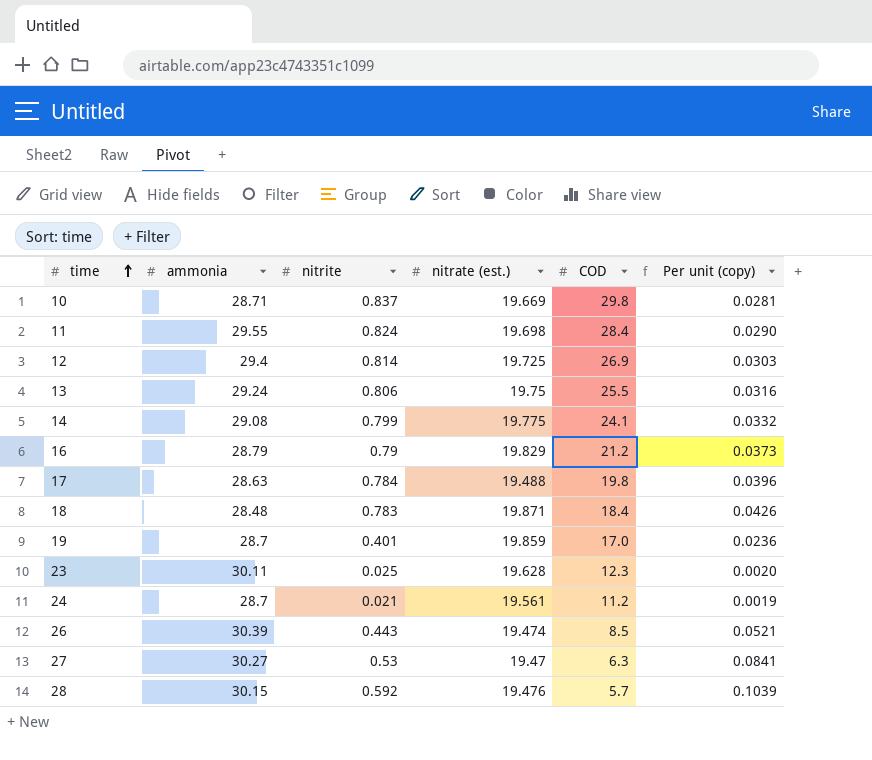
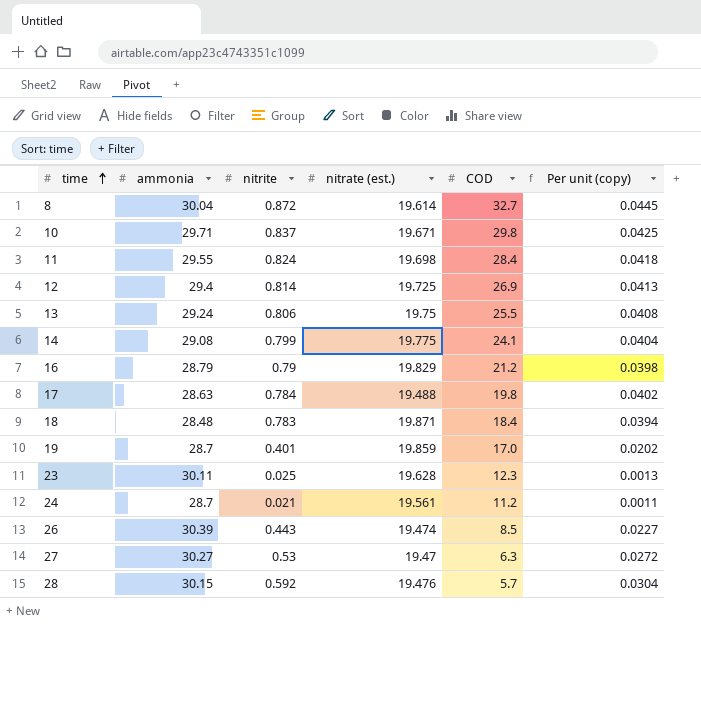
column Per unit (copy) | formula: [nitrite] / [COD] -> [nitrite] / [nitrate (est.)]
row 8: none -> 30.04 | 0.872 | 19.614 | 32.7 | 0.0445
10 | ammonia: 28.71 -> 29.71
10 | nitrate (est.): 19.669 -> 19.671

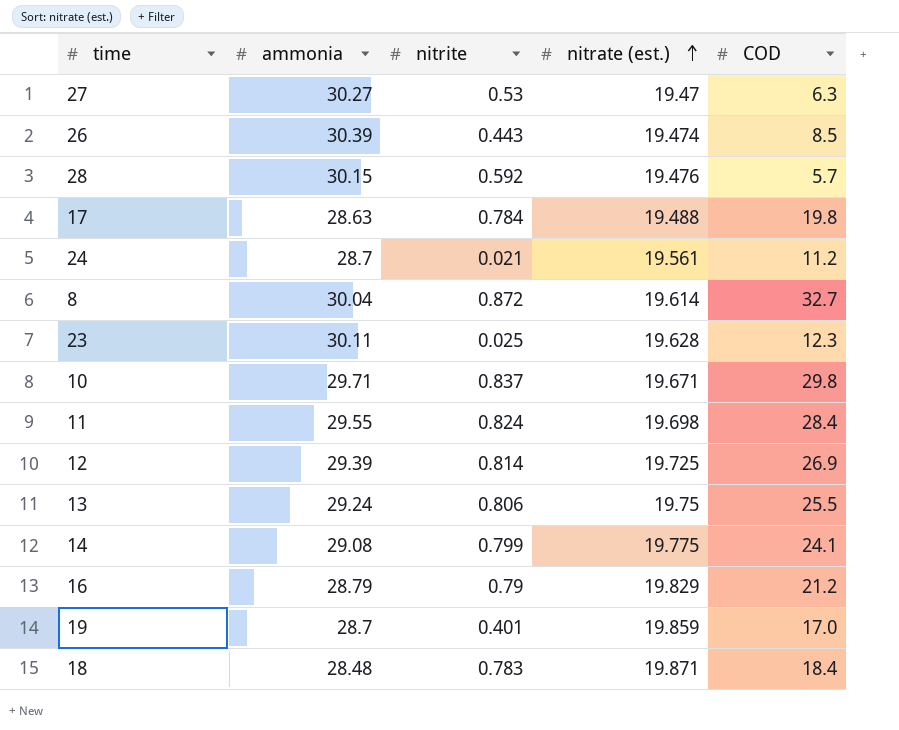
row order: time ascending -> nitrate (est.) ascending
column Per unit (copy) | formula: [nitrite] / [nitrate (est.)] -> none
12 | ammonia: 29.4 -> 29.39

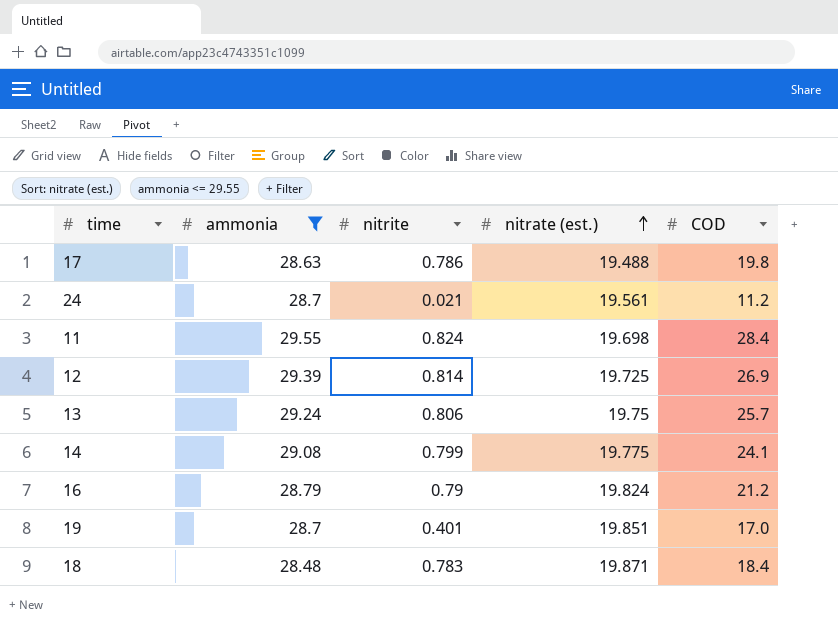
filter: none -> ammonia <= 29.55
17 | nitrite: 0.784 -> 0.786
13 | COD: 25.5 -> 25.7
16 | nitrate (est.): 19.829 -> 19.824
19 | nitrate (est.): 19.859 -> 19.851

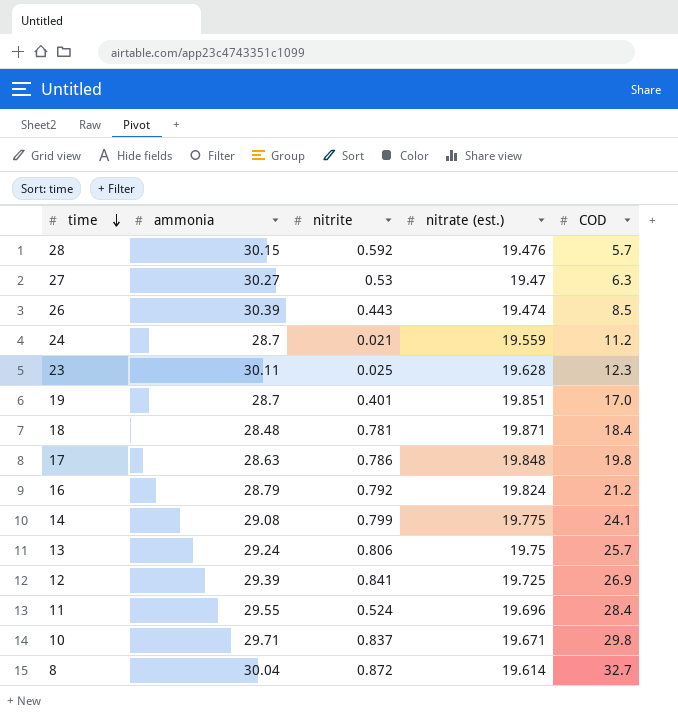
filter: ammonia <= 29.55 -> none
row order: nitrate (est.) ascending -> time descending
24 | nitrate (est.): 19.561 -> 19.559
18 | nitrite: 0.783 -> 0.781
17 | nitrate (est.): 19.488 -> 19.848
16 | nitrite: 0.79 -> 0.792
12 | nitrite: 0.814 -> 0.841
11 | nitrite: 0.824 -> 0.524
11 | nitrate (est.): 19.698 -> 19.696

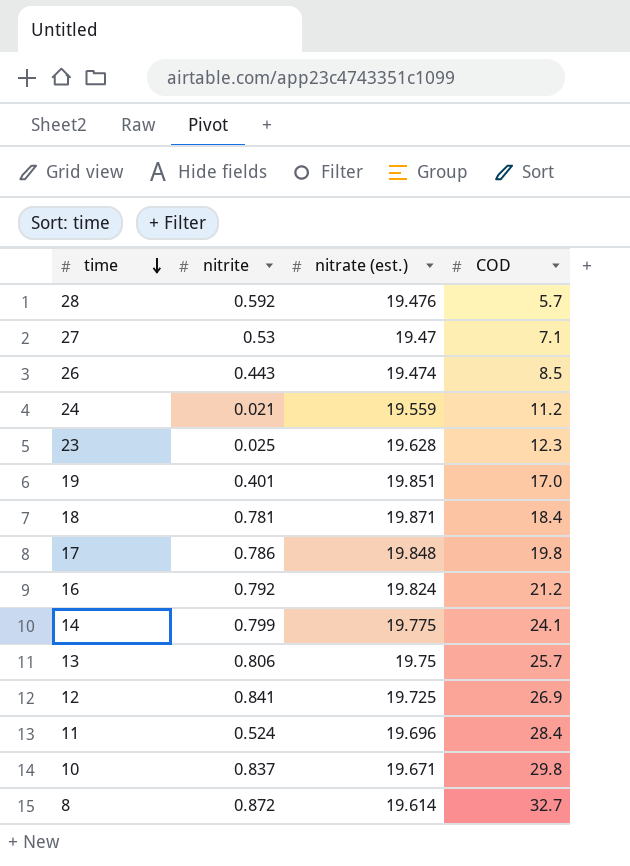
column ammonia | position: 2 -> none
27 | COD: 6.3 -> 7.1

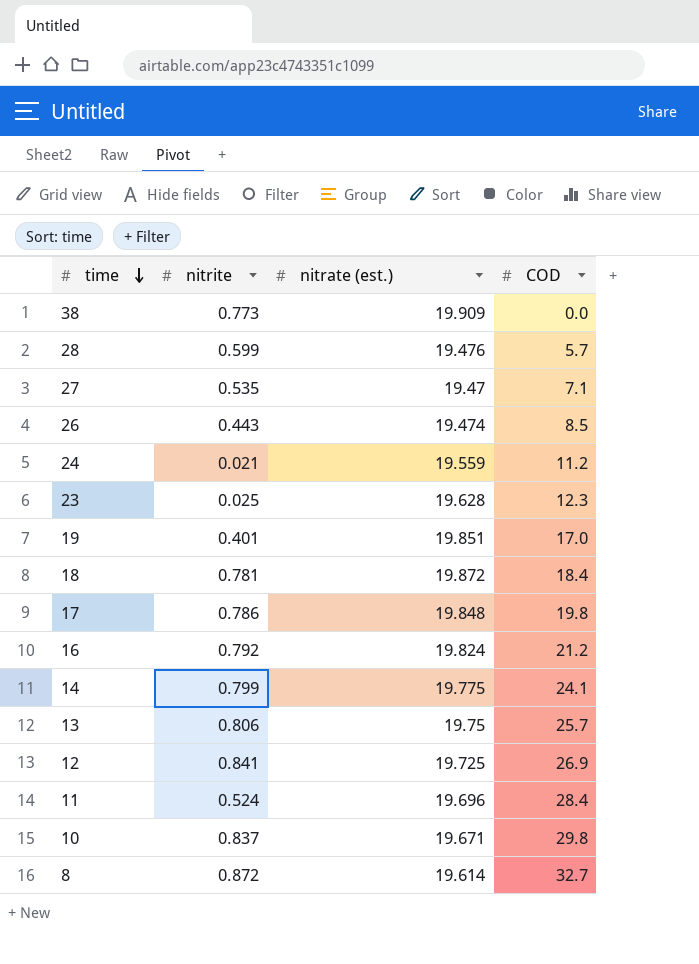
row 38: none -> 0.773 | 19.909 | 0.0
28 | nitrite: 0.592 -> 0.599
27 | nitrite: 0.53 -> 0.535
18 | nitrate (est.): 19.871 -> 19.872

